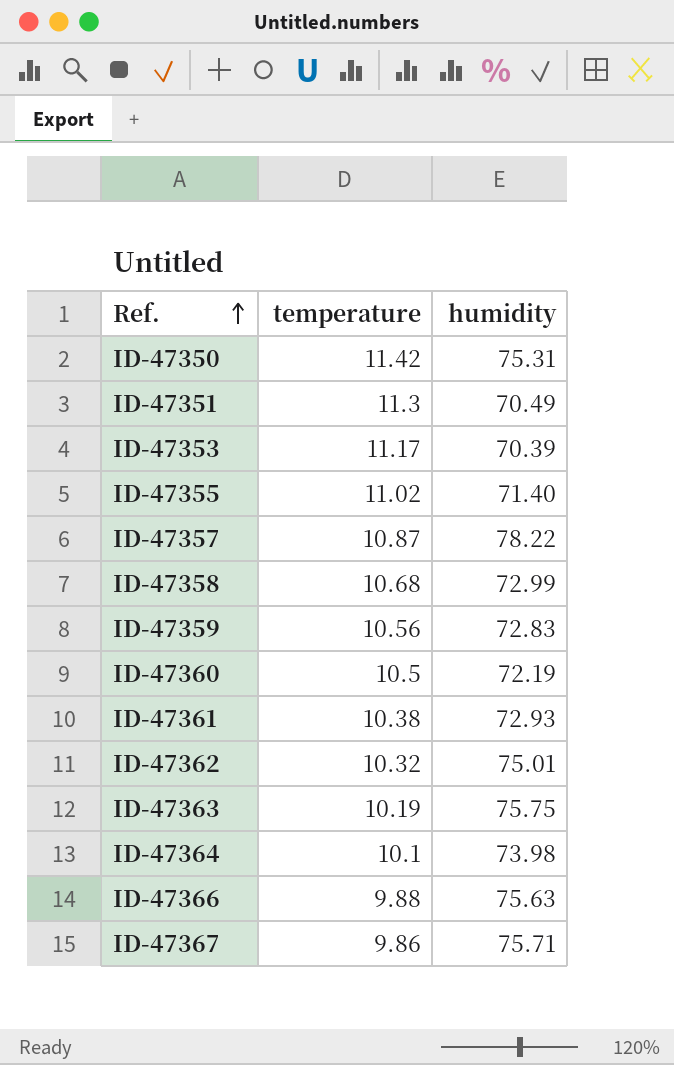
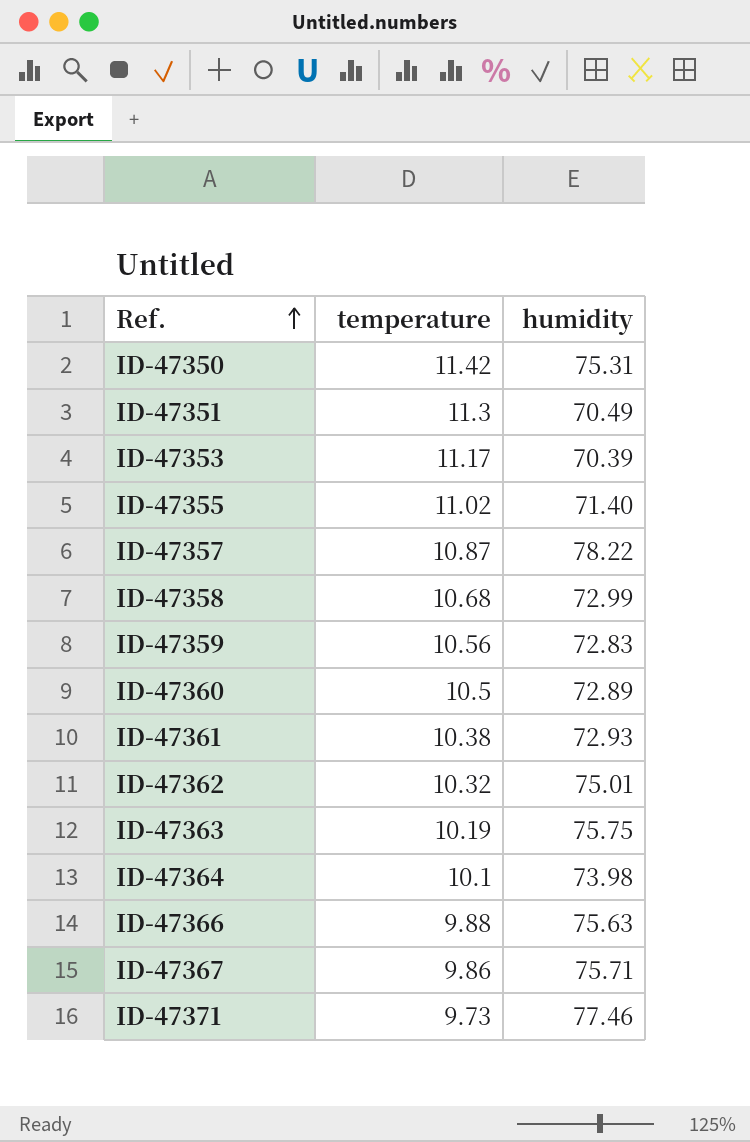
ID-47360 | humidity: 72.19 -> 72.89
row ID-47371: none -> 9.73 | 77.46

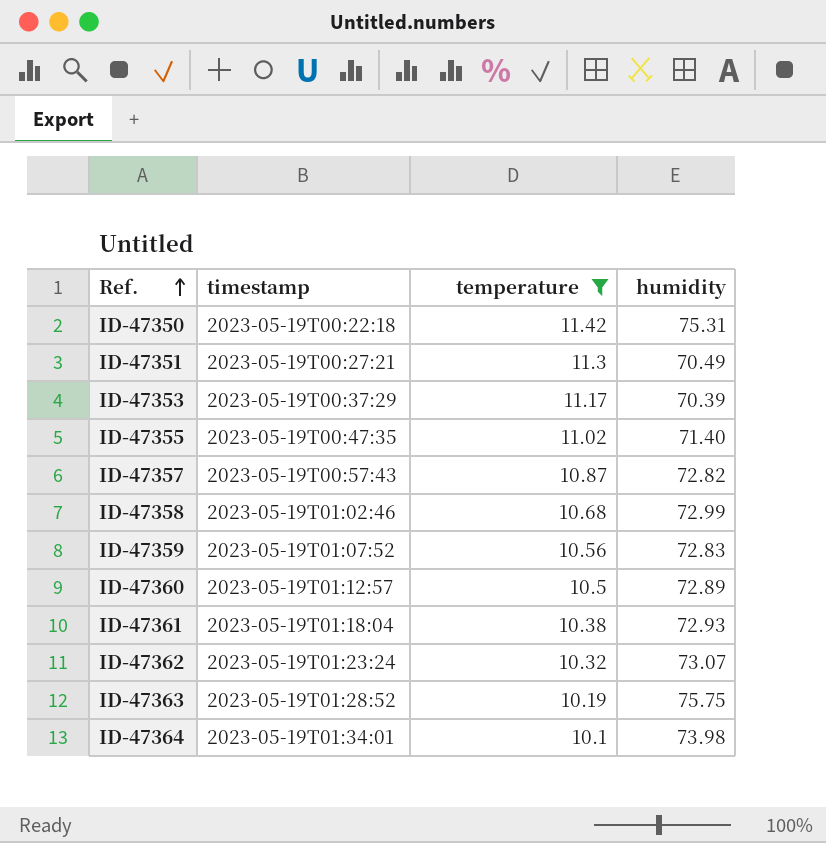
filter: none -> temperature >= 10.1
column timestamp | position: none -> 2
ID-47357 | humidity: 78.22 -> 72.82
ID-47362 | humidity: 75.01 -> 73.07

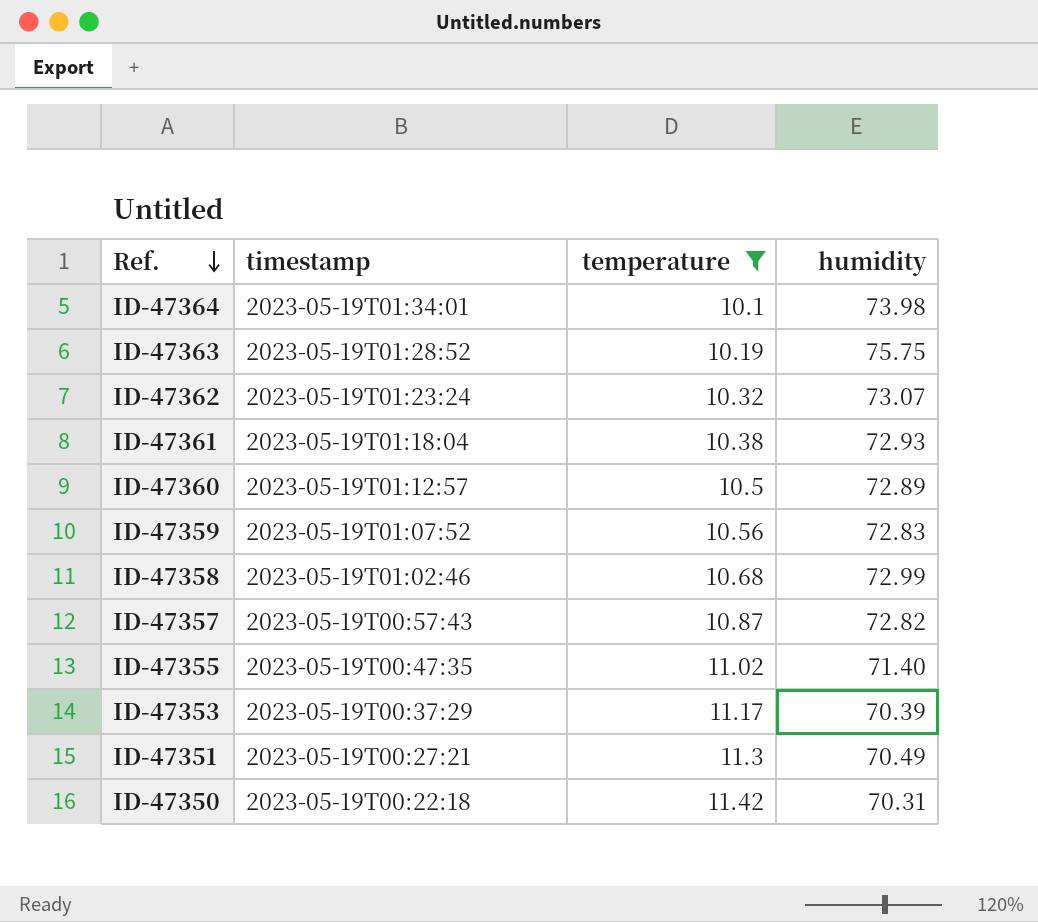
row order: Ref. ascending -> Ref. descending
ID-47350 | humidity: 75.31 -> 70.31

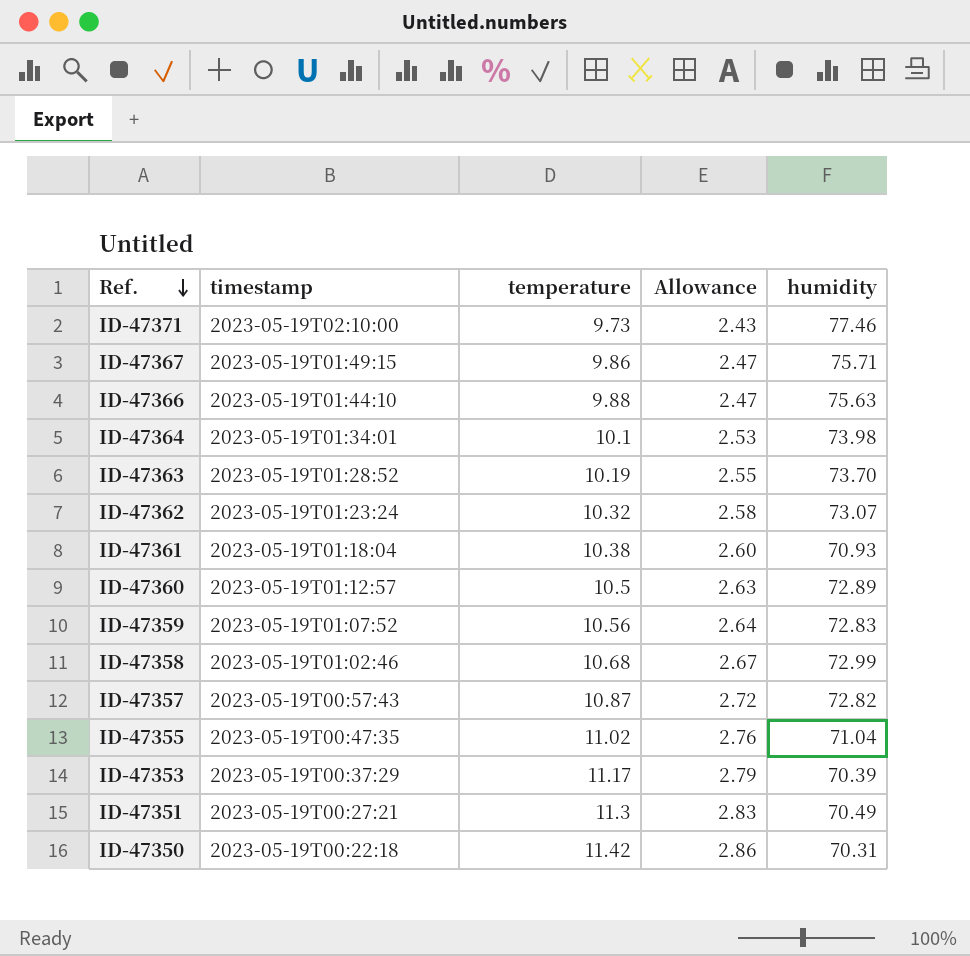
filter: temperature >= 10.1 -> none
column Allowance | formula: none -> [temperature] * 0.25
ID-47363 | humidity: 75.75 -> 73.70
ID-47361 | humidity: 72.93 -> 70.93
ID-47355 | humidity: 71.40 -> 71.04

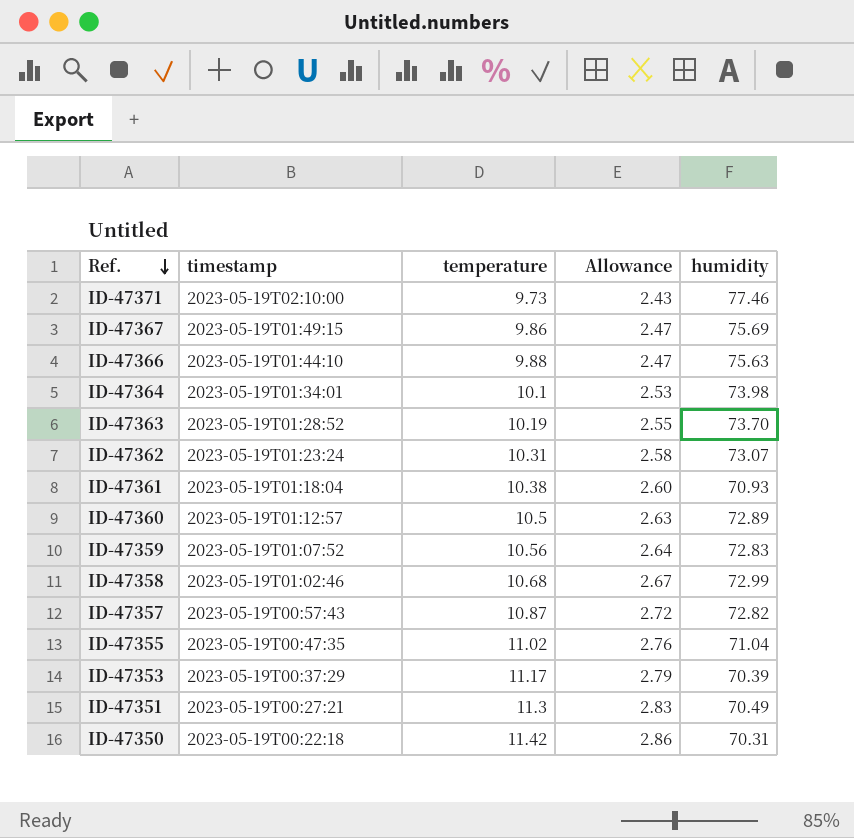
ID-47367 | humidity: 75.71 -> 75.69
ID-47362 | temperature: 10.32 -> 10.31

